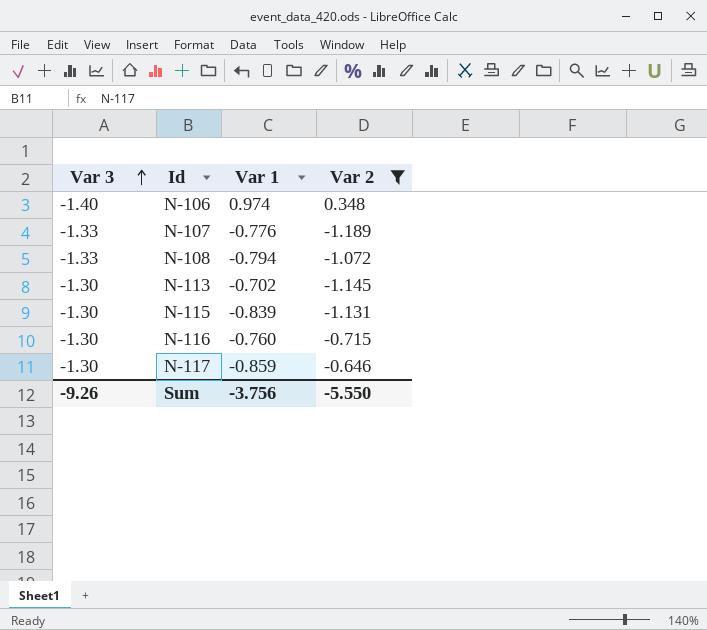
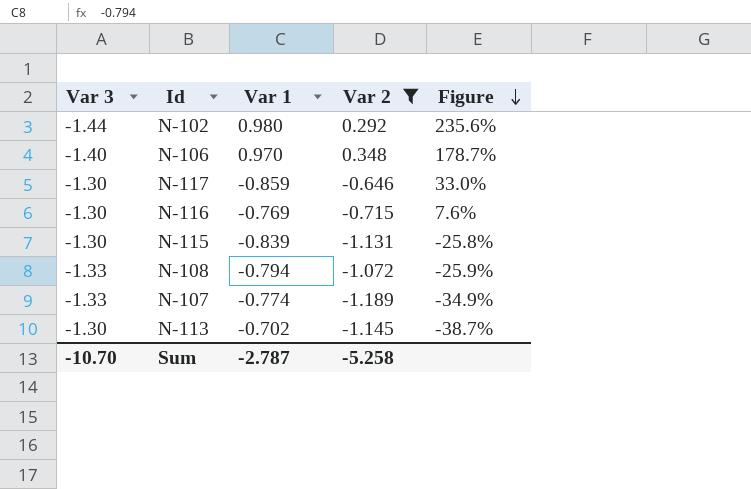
row order: Var 3 ascending -> Figure descending
column Figure | formula: none -> ([Var 1] - [Var 2]) / [Var 2]
row N-102: none -> -1.44 | 0.980 | 0.292 | 235.6%
N-106 | Var 1: 0.974 -> 0.970
N-116 | Var 1: -0.760 -> -0.769
N-107 | Var 1: -0.776 -> -0.774
Sum | Var 3: -9.26 -> -10.70
Sum | Var 1: -3.756 -> -2.787
Sum | Var 2: -5.550 -> -5.258

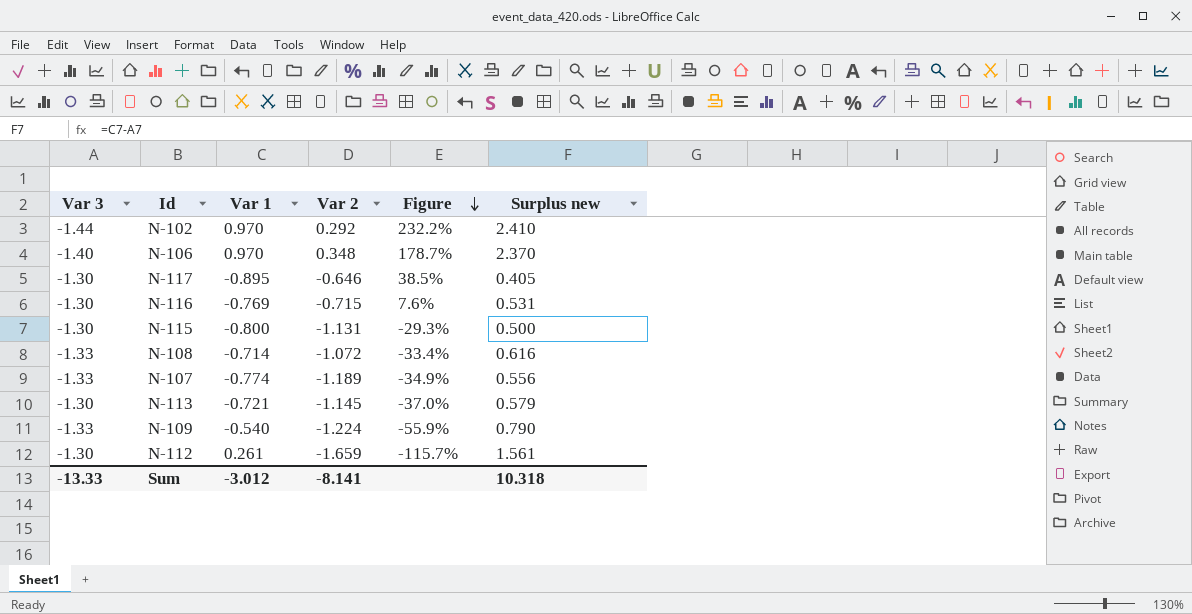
filter: Var 2 >= -1.189 -> none
column Surplus new | formula: none -> [Var 1] - [Var 3]
N-102 | Var 1: 0.980 -> 0.970
N-102 | Figure: 235.6% -> 232.2%
N-117 | Var 1: -0.859 -> -0.895
N-117 | Figure: 33.0% -> 38.5%
N-115 | Var 1: -0.839 -> -0.800
N-115 | Figure: -25.8% -> -29.3%
N-108 | Var 1: -0.794 -> -0.714
N-108 | Figure: -25.9% -> -33.4%
N-113 | Var 1: -0.702 -> -0.721
N-113 | Figure: -38.7% -> -37.0%
Sum | Var 3: -10.70 -> -13.33
Sum | Var 1: -2.787 -> -3.012
Sum | Var 2: -5.258 -> -8.141

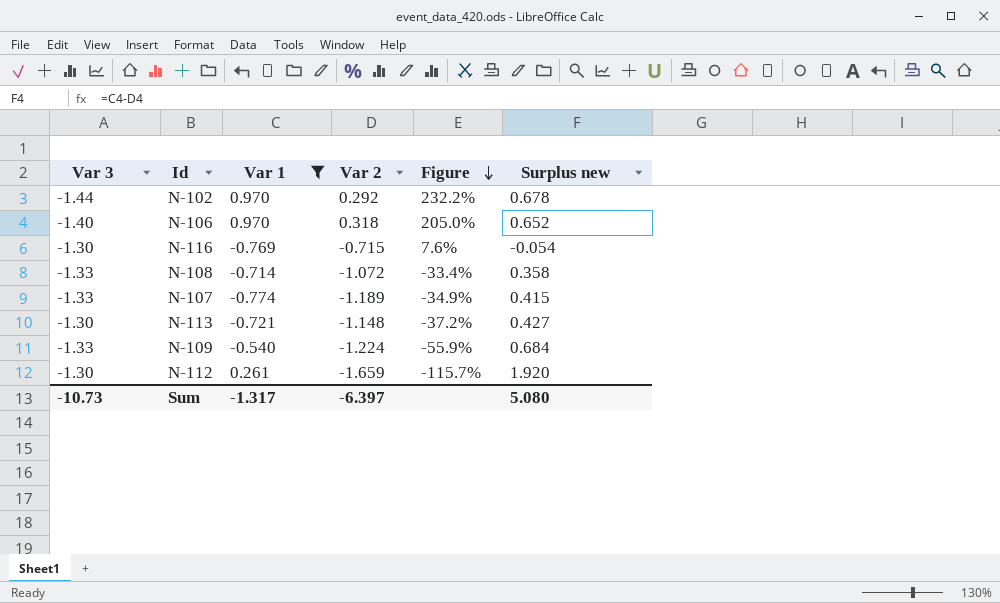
filter: none -> Var 1 >= -0.774
column Surplus new | formula: [Var 1] - [Var 3] -> [Var 1] - [Var 2]
N-106 | Var 2: 0.348 -> 0.318
N-106 | Figure: 178.7% -> 205.0%
N-113 | Var 2: -1.145 -> -1.148
N-113 | Figure: -37.0% -> -37.2%
Sum | Var 3: -13.33 -> -10.73
Sum | Var 1: -3.012 -> -1.317
Sum | Var 2: -8.141 -> -6.397
Sum | Surplus new: 10.318 -> 5.080

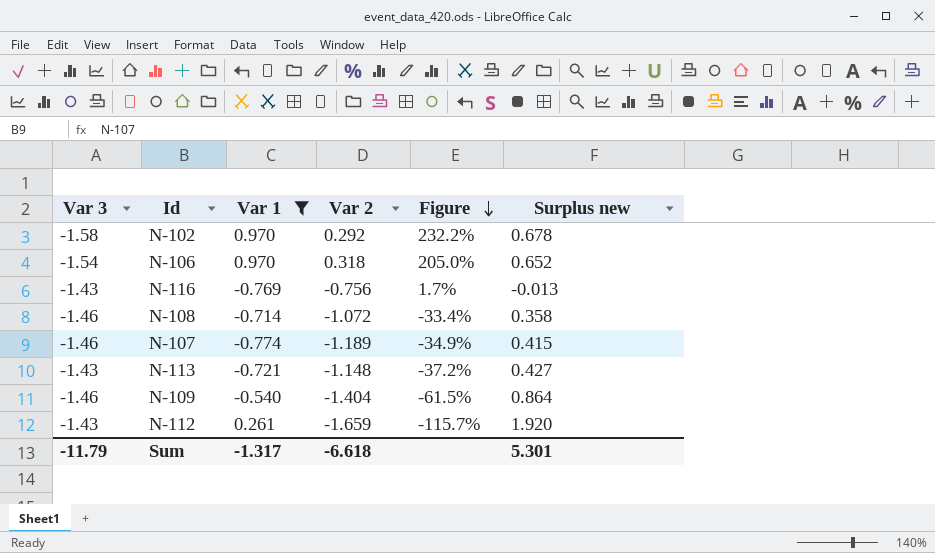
N-102 | Var 3: -1.44 -> -1.58
N-106 | Var 3: -1.40 -> -1.54
N-116 | Var 3: -1.30 -> -1.43
N-116 | Var 2: -0.715 -> -0.756
N-116 | Figure: 7.6% -> 1.7%
N-116 | Surplus new: -0.054 -> -0.013
N-108 | Var 3: -1.33 -> -1.46
N-107 | Var 3: -1.33 -> -1.46
N-113 | Var 3: -1.30 -> -1.43
N-109 | Var 3: -1.33 -> -1.46
N-109 | Var 2: -1.224 -> -1.404
N-109 | Figure: -55.9% -> -61.5%
N-109 | Surplus new: 0.684 -> 0.864
N-112 | Var 3: -1.30 -> -1.43
Sum | Var 3: -10.73 -> -11.79
Sum | Var 2: -6.397 -> -6.618
Sum | Surplus new: 5.080 -> 5.301

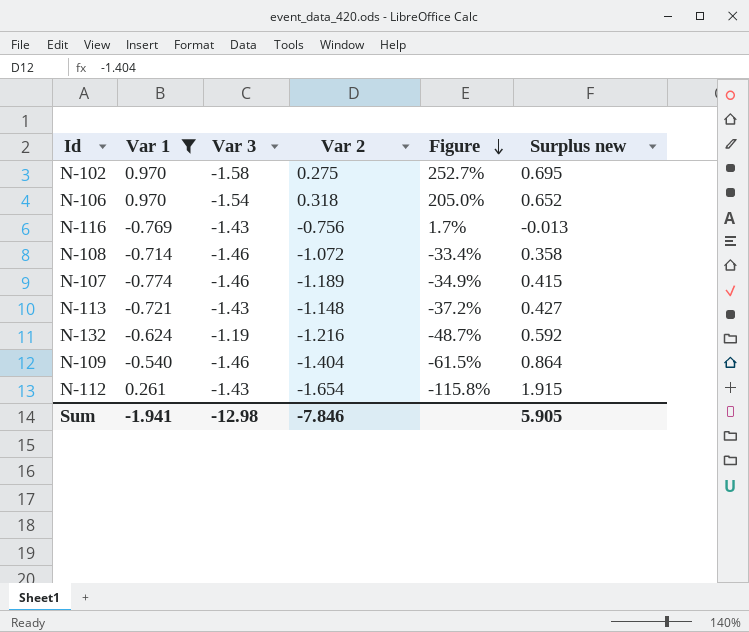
column Var 3 | position: 1 -> 3
N-102 | Var 2: 0.292 -> 0.275
N-102 | Figure: 232.2% -> 252.7%
N-102 | Surplus new: 0.678 -> 0.695
row N-132: none -> -0.624 | -1.19 | -1.216 | -48.7% | 0.592
N-112 | Var 2: -1.659 -> -1.654
N-112 | Figure: -115.7% -> -115.8%
N-112 | Surplus new: 1.920 -> 1.915
Sum | Var 1: -1.317 -> -1.941
Sum | Var 3: -11.79 -> -12.98
Sum | Var 2: -6.618 -> -7.846
Sum | Surplus new: 5.301 -> 5.905

